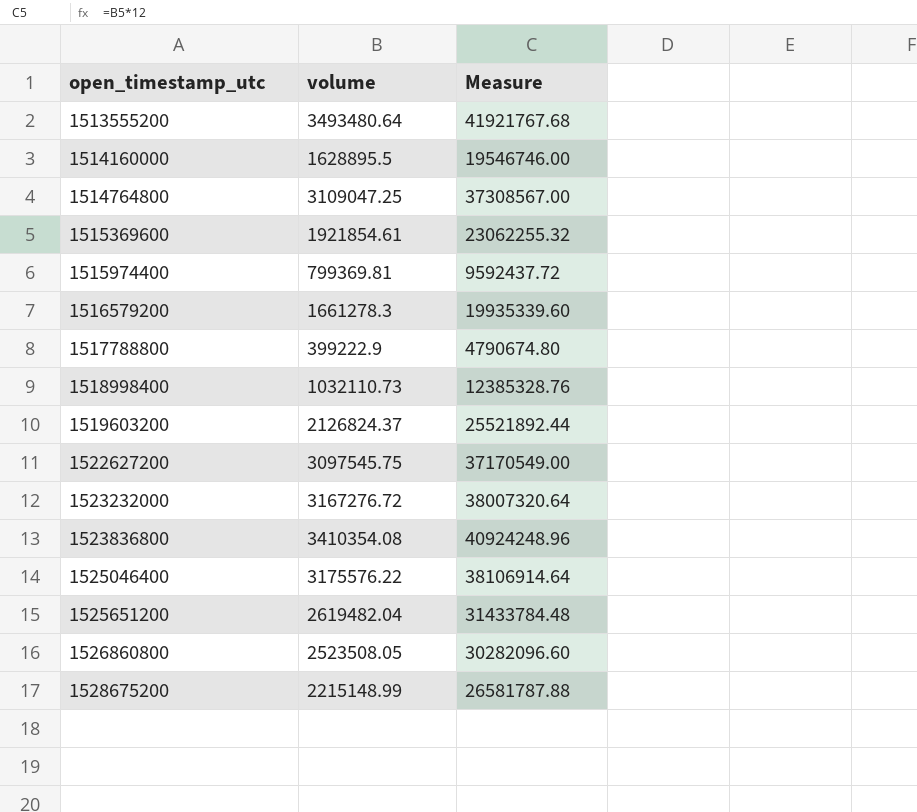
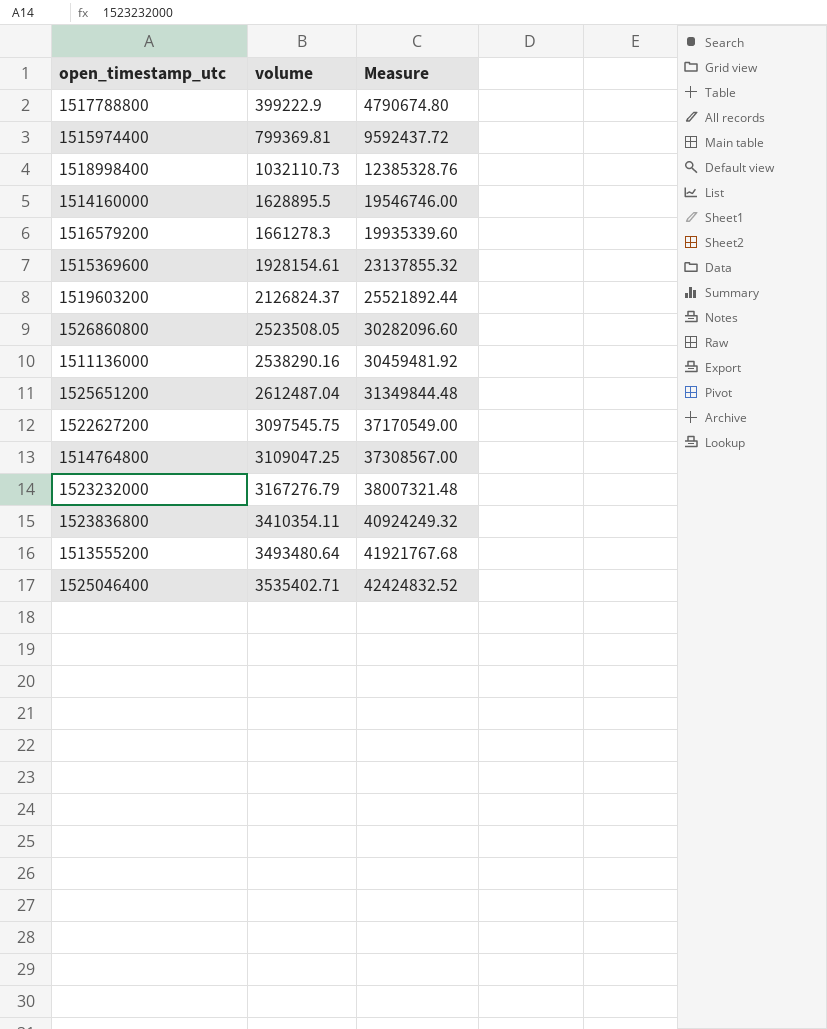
row order: open_timestamp_utc ascending -> volume ascending
row 1528675200: 2215148.99 | 26581787.88 -> none
1515369600 | volume: 1921854.61 -> 1928154.61
1515369600 | Measure: 23062255.32 -> 23137855.32
row 1511136000: none -> 2538290.16 | 30459481.92
1525651200 | volume: 2619482.04 -> 2612487.04
1525651200 | Measure: 31433784.48 -> 31349844.48
1523232000 | volume: 3167276.72 -> 3167276.79
1523232000 | Measure: 38007320.64 -> 38007321.48
1523836800 | volume: 3410354.08 -> 3410354.11
1523836800 | Measure: 40924248.96 -> 40924249.32
1525046400 | volume: 3175576.22 -> 3535402.71
1525046400 | Measure: 38106914.64 -> 42424832.52

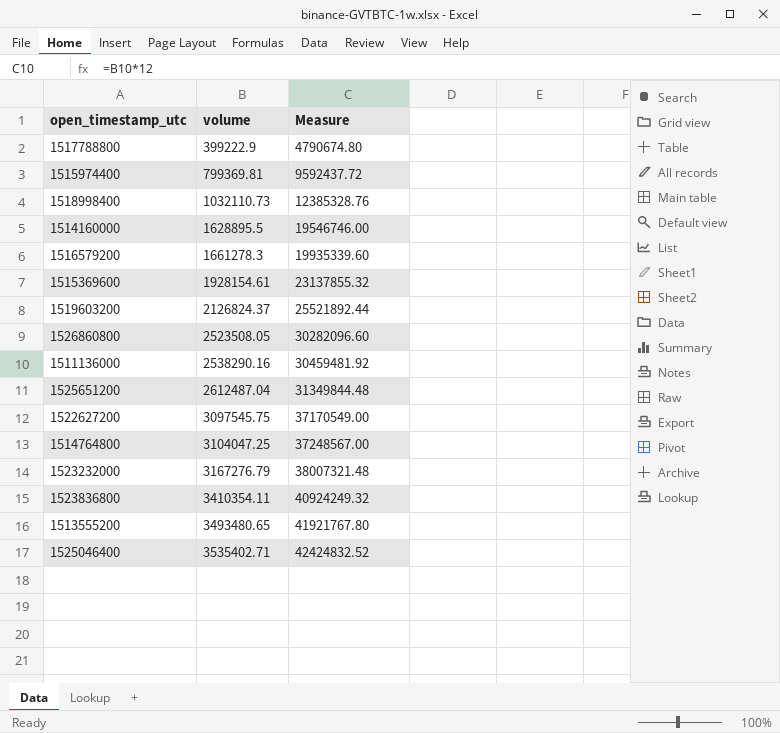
1514764800 | volume: 3109047.25 -> 3104047.25
1514764800 | Measure: 37308567.00 -> 37248567.00
1513555200 | volume: 3493480.64 -> 3493480.65
1513555200 | Measure: 41921767.68 -> 41921767.80

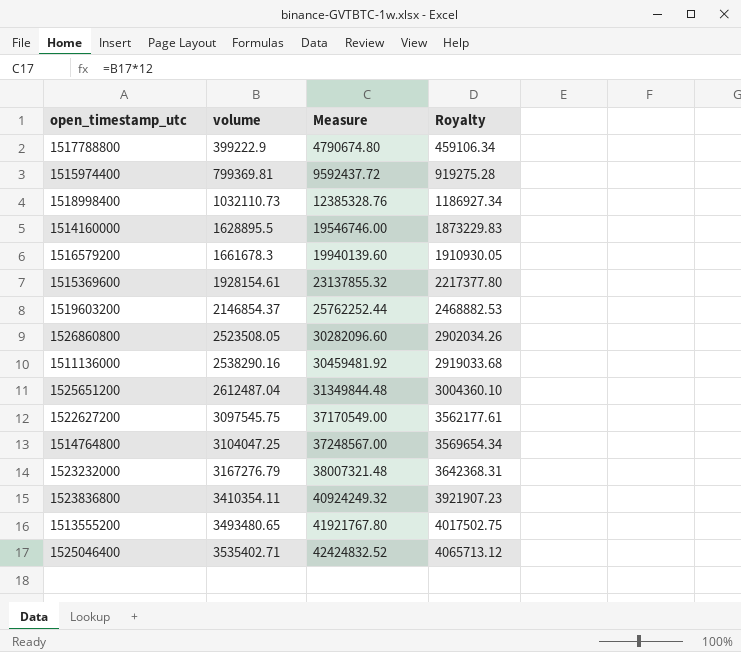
column Royalty | formula: none -> [volume] * 1.15
1516579200 | volume: 1661278.3 -> 1661678.3
1516579200 | Measure: 19935339.60 -> 19940139.60
1519603200 | volume: 2126824.37 -> 2146854.37
1519603200 | Measure: 25521892.44 -> 25762252.44

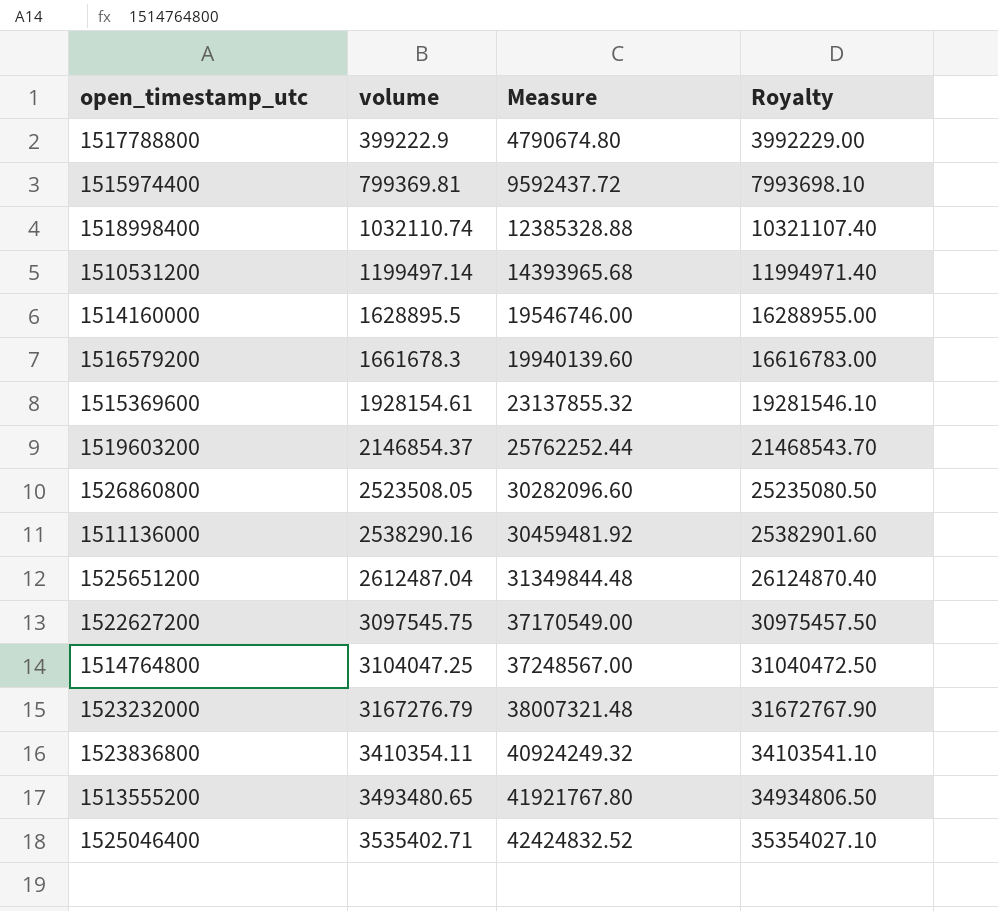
column Royalty | formula: [volume] * 1.15 -> [volume] * 10
1518998400 | volume: 1032110.73 -> 1032110.74
1518998400 | Measure: 12385328.76 -> 12385328.88
row 1510531200: none -> 1199497.14 | 14393965.68 | 11994971.40

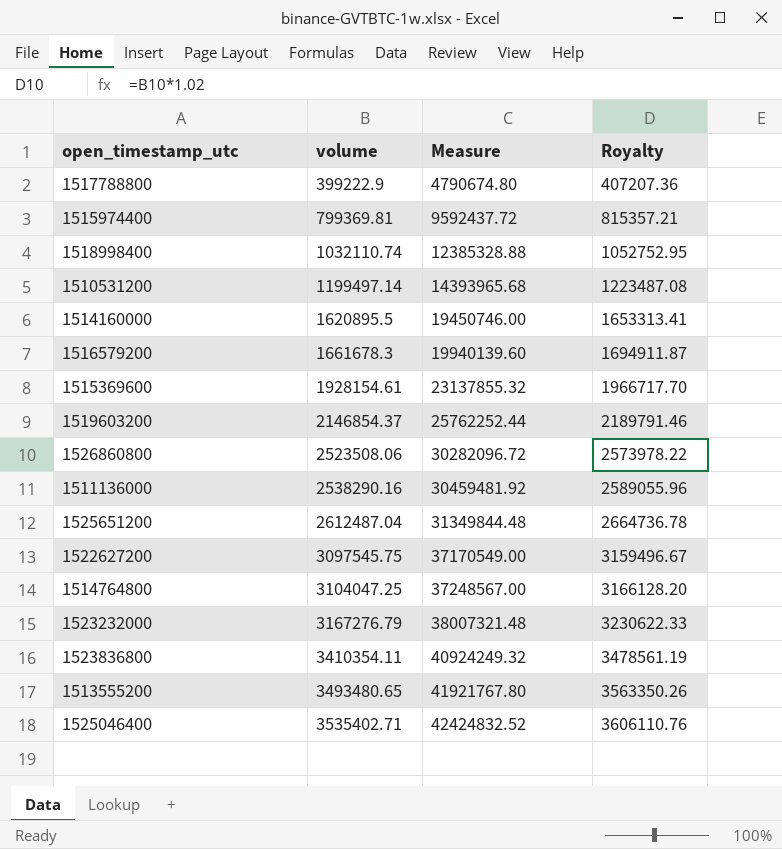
column Royalty | formula: [volume] * 10 -> [volume] * 1.02
1514160000 | volume: 1628895.5 -> 1620895.5
1514160000 | Measure: 19546746.00 -> 19450746.00
1526860800 | volume: 2523508.05 -> 2523508.06
1526860800 | Measure: 30282096.60 -> 30282096.72

